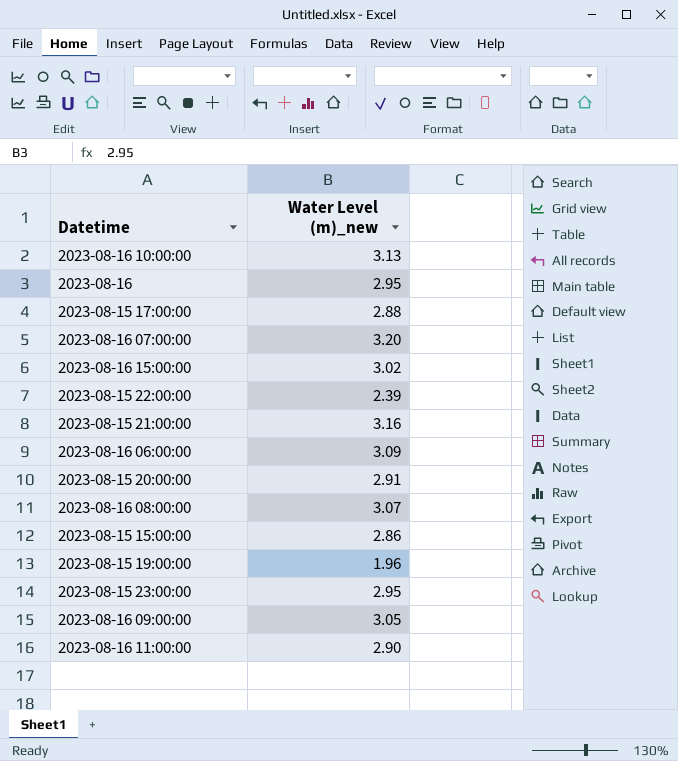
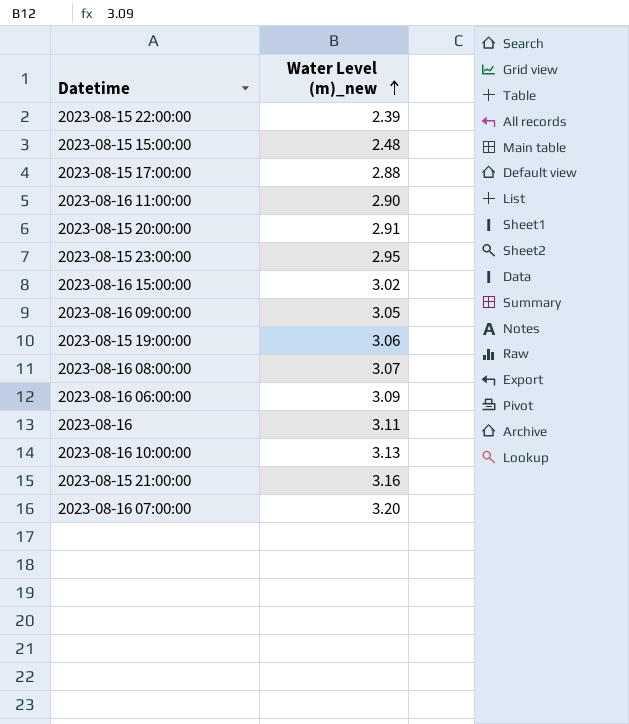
row order: none -> Water Level (m)_new ascending
2023-08-15 15:00:00 | Water Level (m)_new: 2.86 -> 2.48
2023-08-15 19:00:00 | Water Level (m)_new: 1.96 -> 3.06
2023-08-16 | Water Level (m)_new: 2.95 -> 3.11

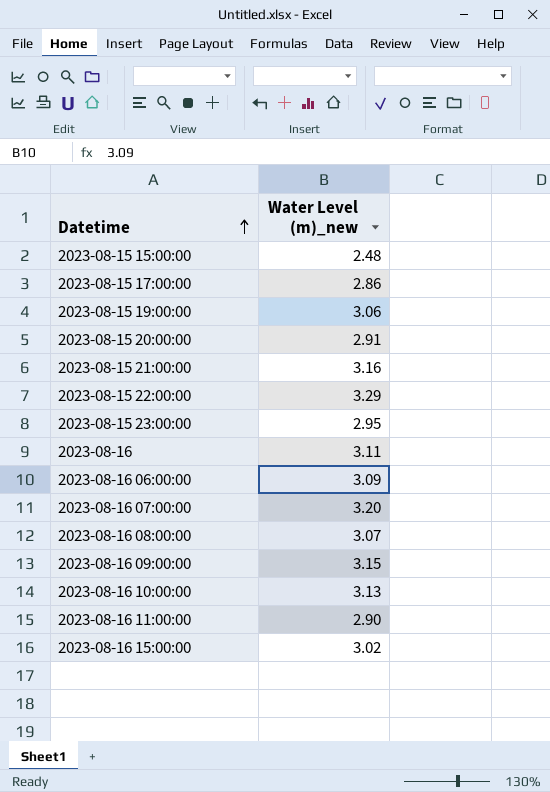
row order: Water Level (m)_new ascending -> Datetime ascending
2023-08-15 17:00:00 | Water Level (m)_new: 2.88 -> 2.86
2023-08-15 22:00:00 | Water Level (m)_new: 2.39 -> 3.29
2023-08-16 09:00:00 | Water Level (m)_new: 3.05 -> 3.15

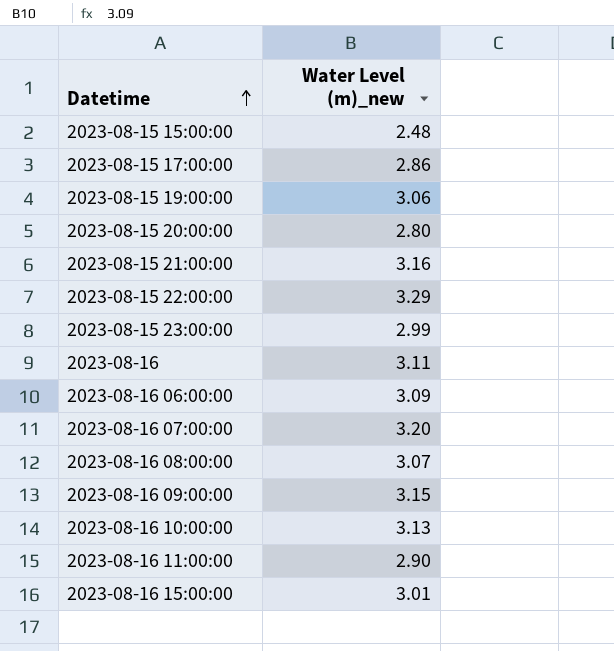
2023-08-15 20:00:00 | Water Level (m)_new: 2.91 -> 2.80
2023-08-15 23:00:00 | Water Level (m)_new: 2.95 -> 2.99
2023-08-16 15:00:00 | Water Level (m)_new: 3.02 -> 3.01

